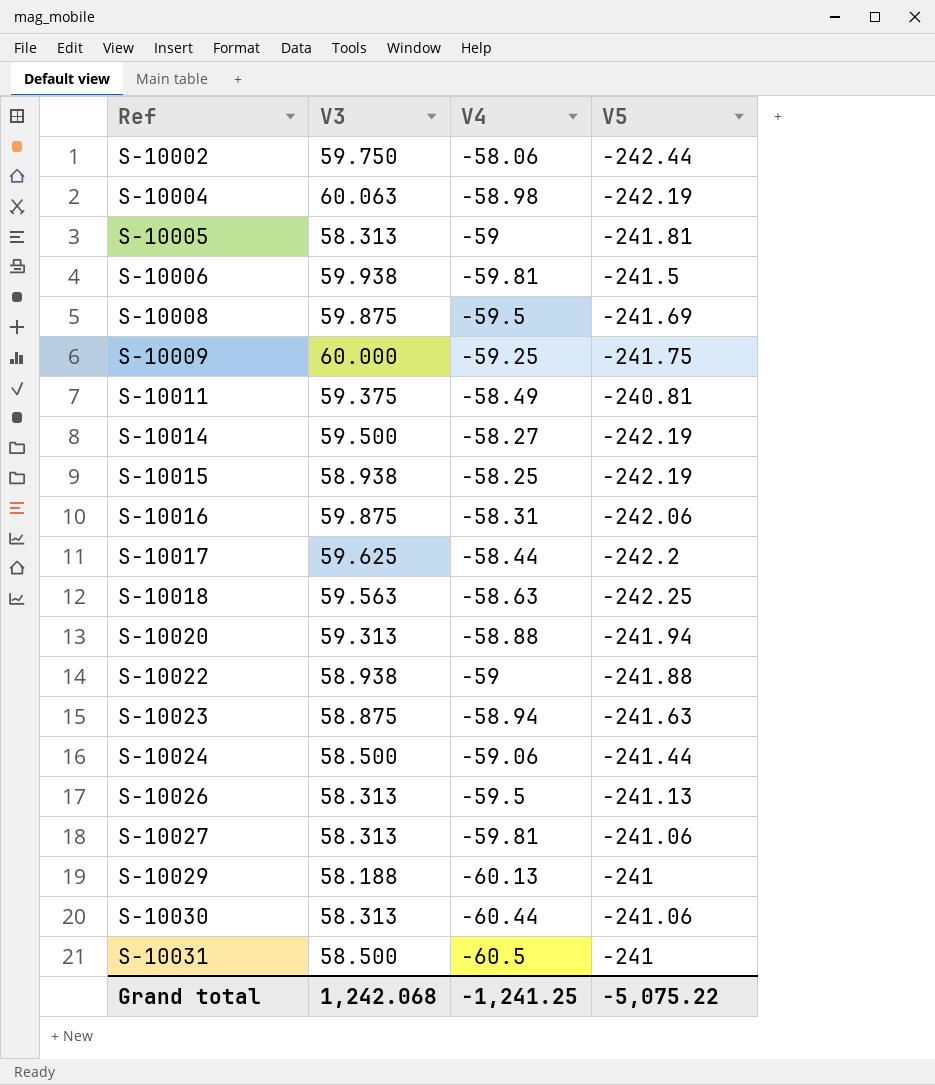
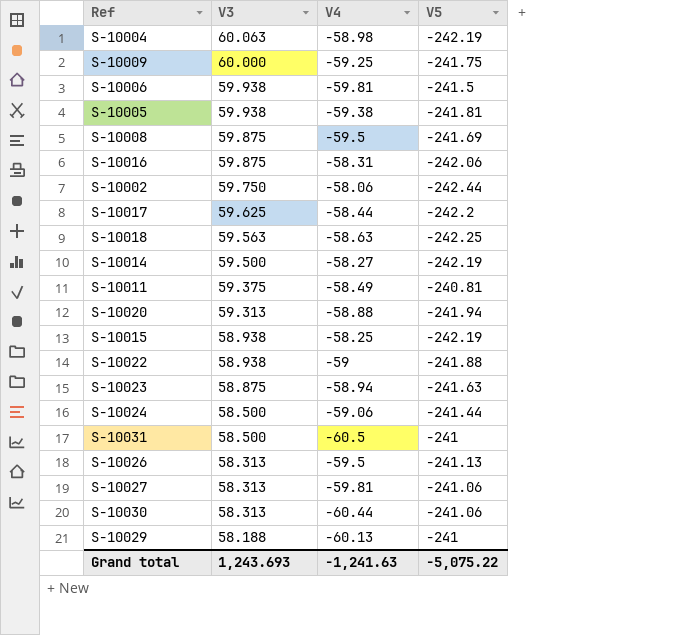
row order: Ref ascending -> V3 descending
S-10005 | V3: 58.313 -> 59.938
S-10005 | V4: -59 -> -59.38
Grand total | V3: 1,242.068 -> 1,243.693
Grand total | V4: -1,241.25 -> -1,241.63

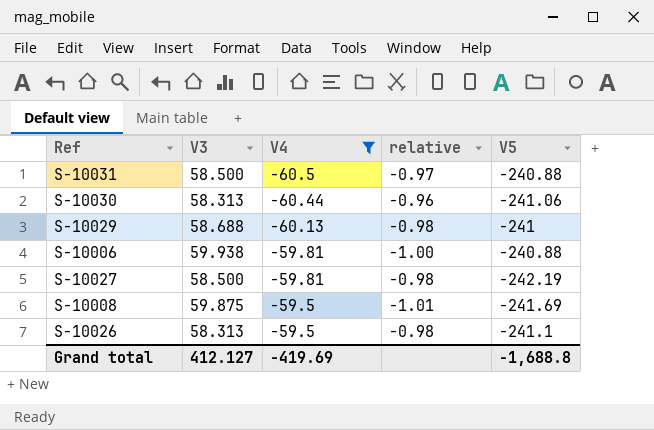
filter: none -> V4 <= -59.5
row order: V3 descending -> V4 ascending
column relative | formula: none -> [V3] / [V4]
S-10031 | V5: -241 -> -240.88
S-10029 | V3: 58.188 -> 58.688
S-10006 | V5: -241.5 -> -240.88
S-10027 | V3: 58.313 -> 58.500
S-10027 | V5: -241.06 -> -242.19
S-10026 | V5: -241.13 -> -241.1
Grand total | V3: 1,243.693 -> 412.127
Grand total | V4: -1,241.63 -> -419.69
Grand total | V5: -5,075.22 -> -1,688.8

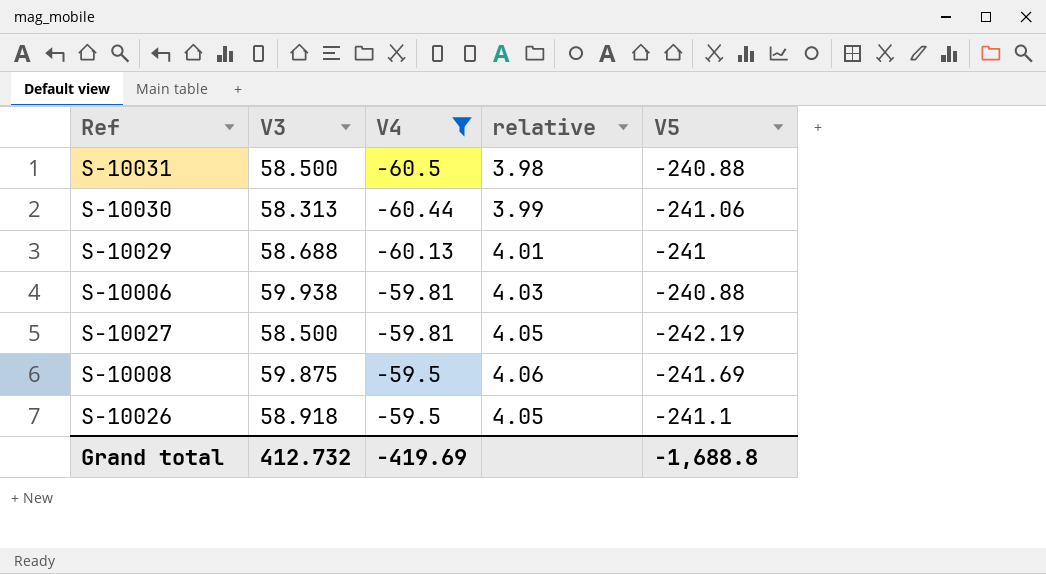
column relative | formula: [V3] / [V4] -> [V5] / [V4]
S-10026 | V3: 58.313 -> 58.918
Grand total | V3: 412.127 -> 412.732

